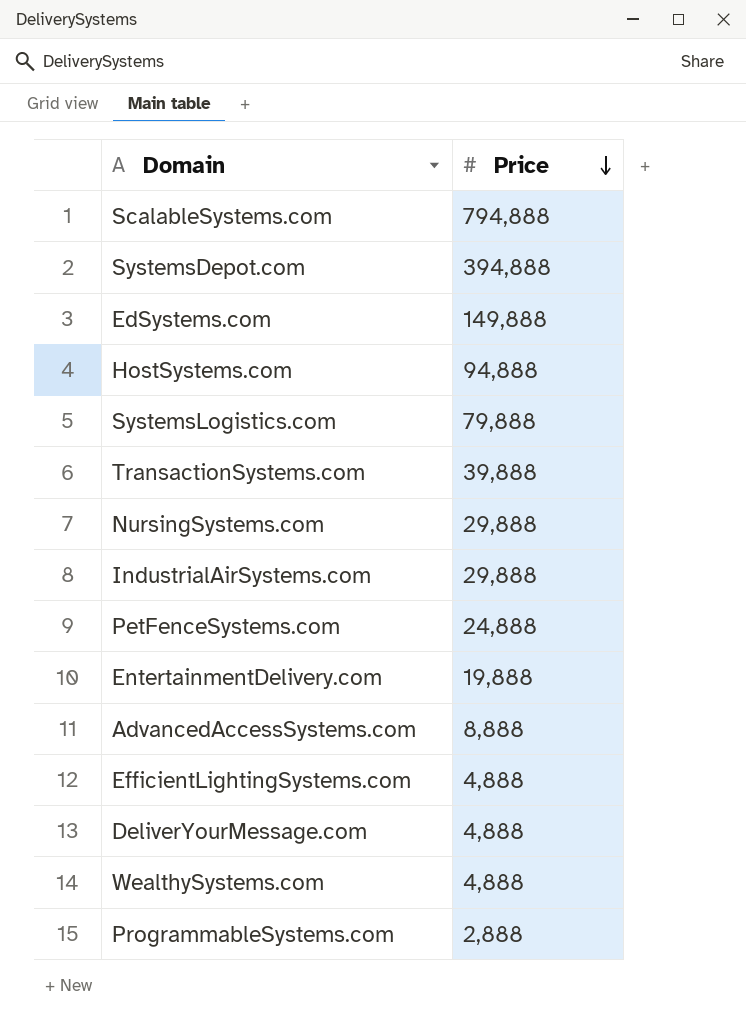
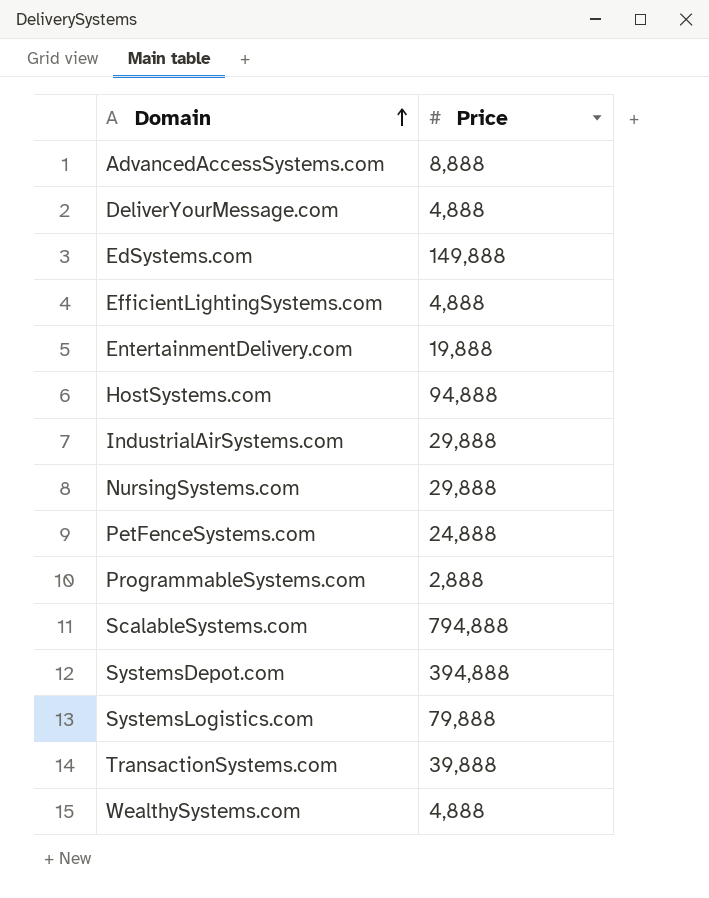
row order: Price descending -> Domain ascending

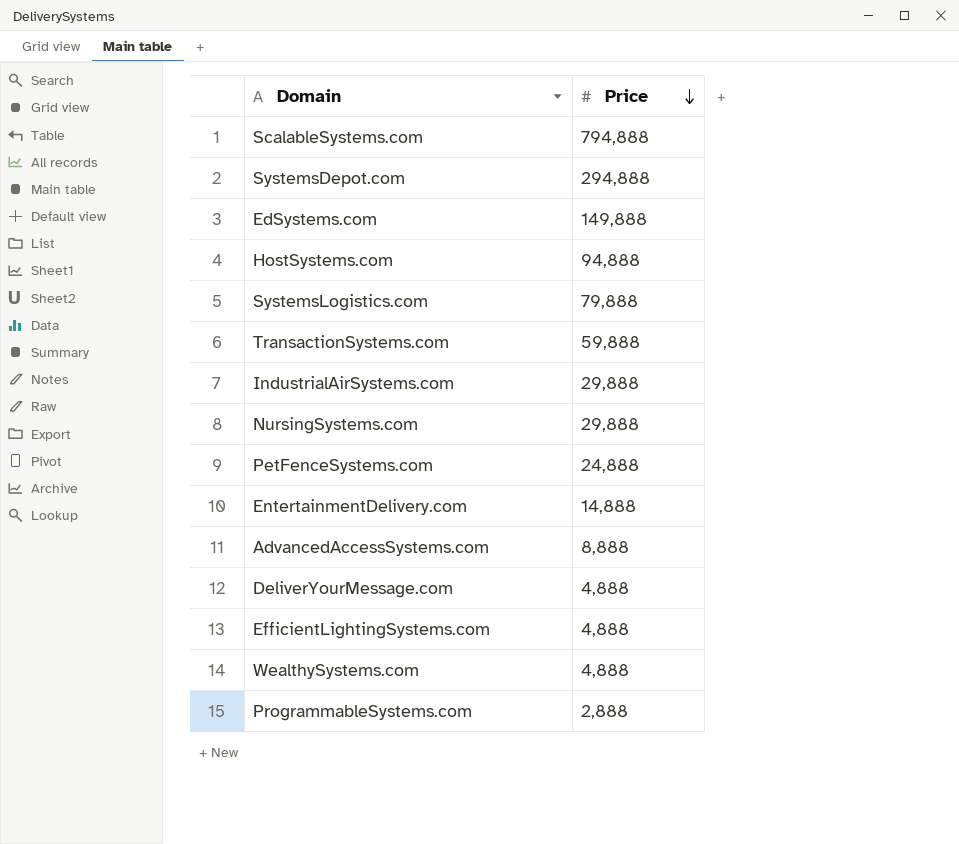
row order: Domain ascending -> Price descending
SystemsDepot.com | Price: 394,888 -> 294,888
TransactionSystems.com | Price: 39,888 -> 59,888
EntertainmentDelivery.com | Price: 19,888 -> 14,888

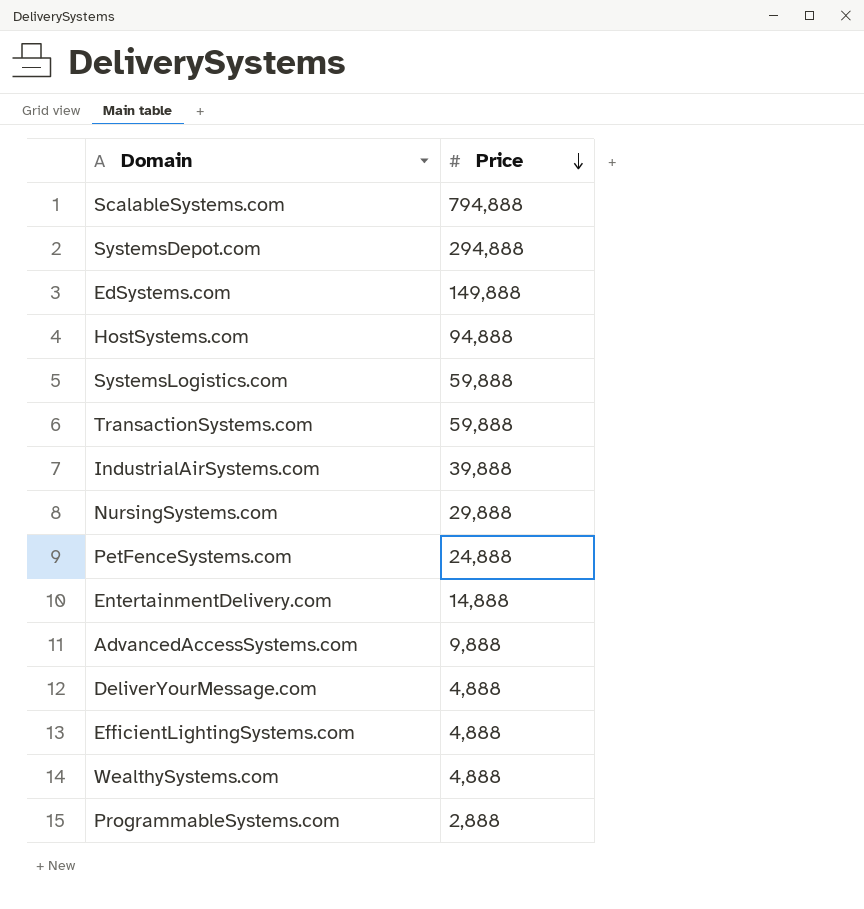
SystemsLogistics.com | Price: 79,888 -> 59,888
IndustrialAirSystems.com | Price: 29,888 -> 39,888
AdvancedAccessSystems.com | Price: 8,888 -> 9,888

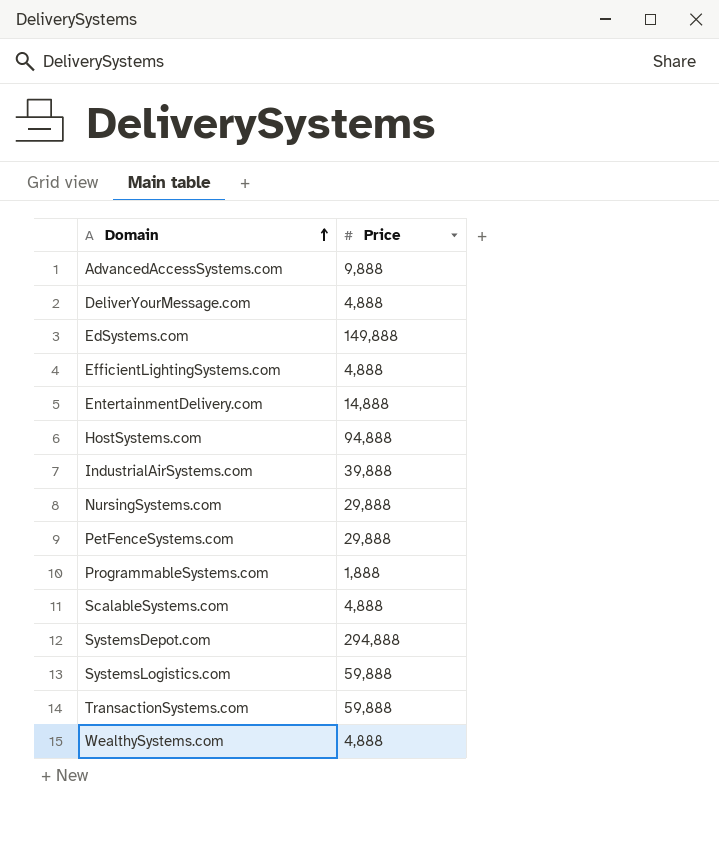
row order: Price descending -> Domain ascending
PetFenceSystems.com | Price: 24,888 -> 29,888
ProgrammableSystems.com | Price: 2,888 -> 1,888
ScalableSystems.com | Price: 794,888 -> 4,888

